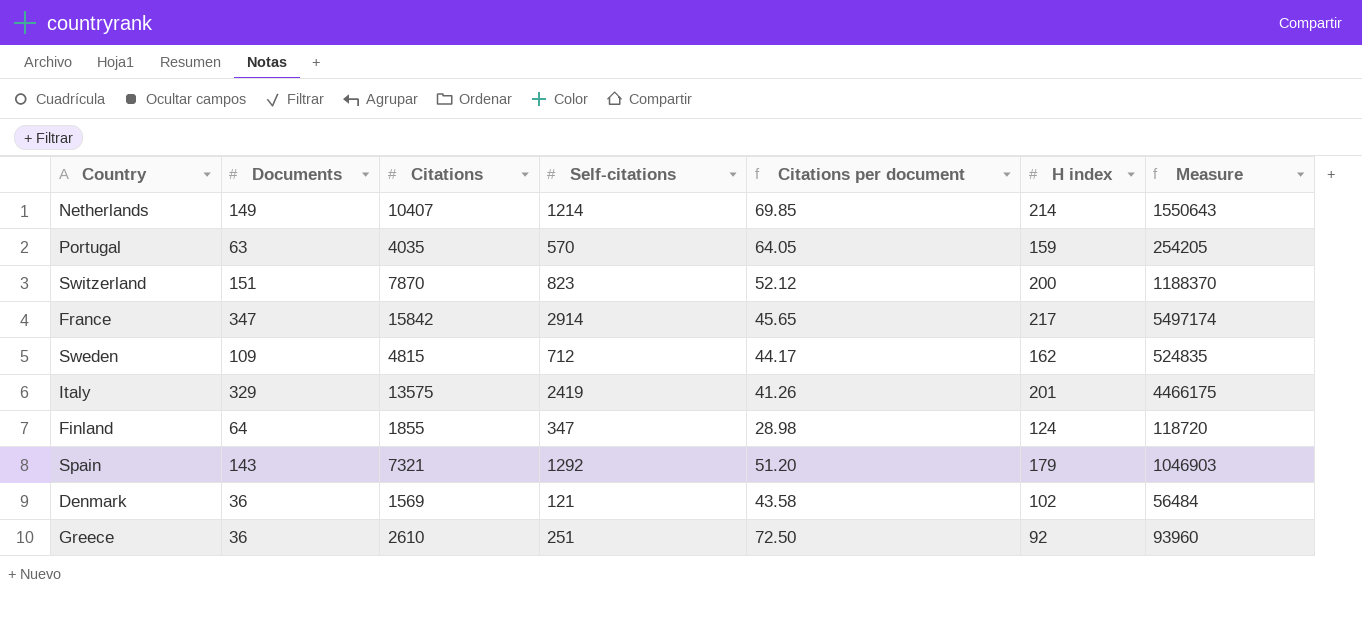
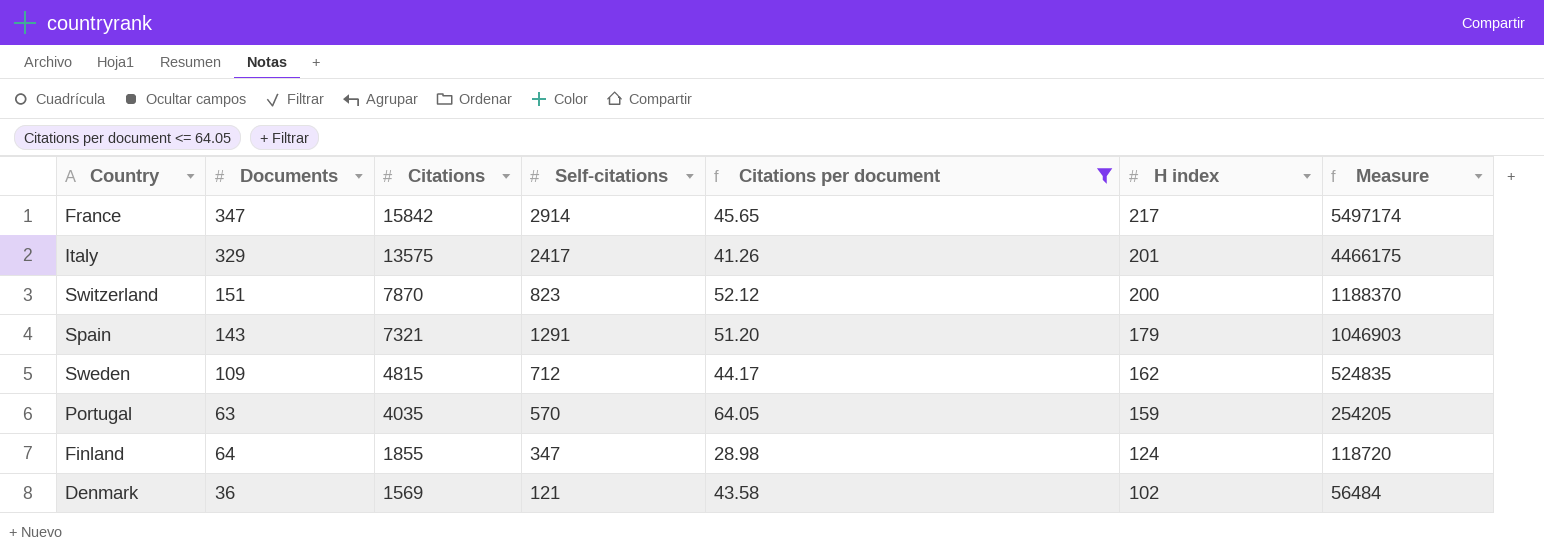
filter: none -> Citations per document <= 64.05
row order: none -> Citations descending
Italy | Self-citations: 2419 -> 2417
Spain | Self-citations: 1292 -> 1291

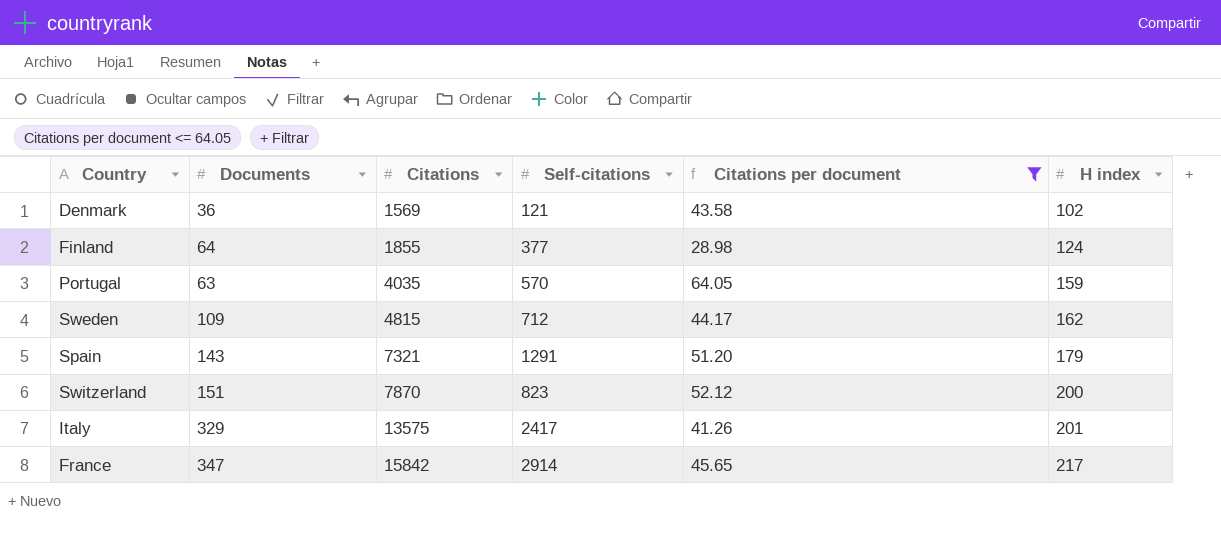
row order: Citations descending -> Citations ascending
column Measure | formula: [Documents] * [Citations] -> none
Finland | Self-citations: 347 -> 377

